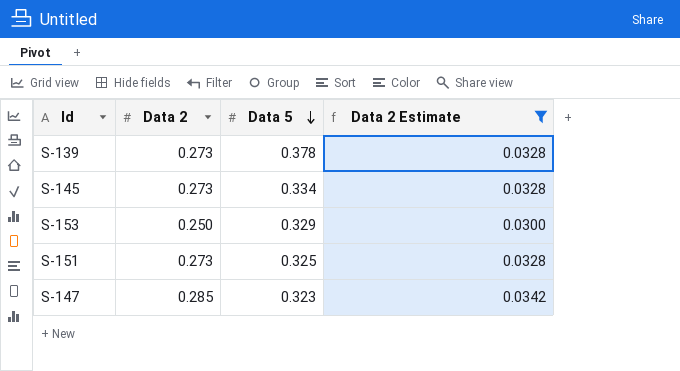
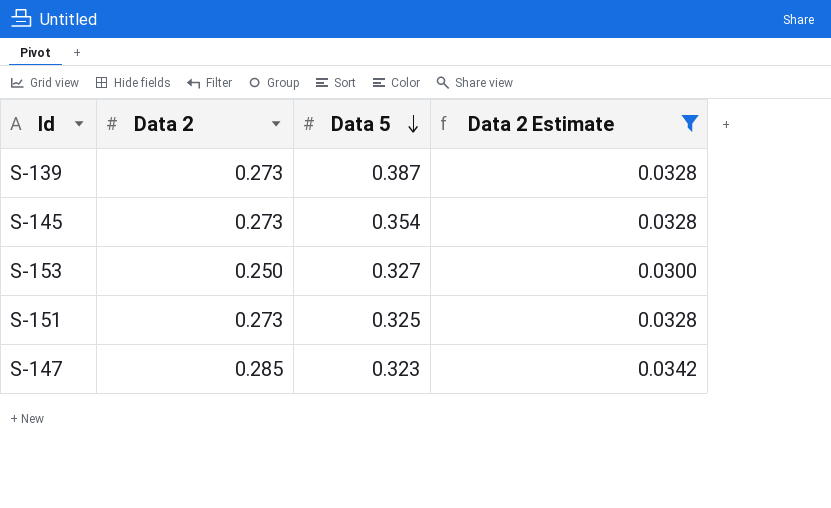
S-139 | Data 5: 0.378 -> 0.387
S-145 | Data 5: 0.334 -> 0.354
S-153 | Data 5: 0.329 -> 0.327

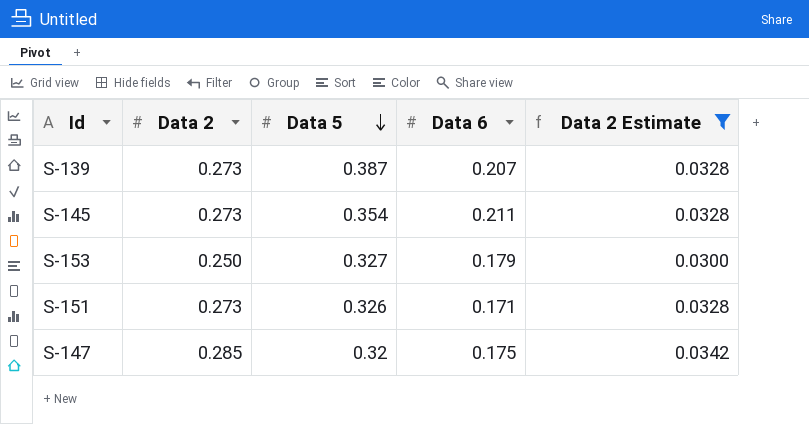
column Data 6 | position: none -> 4
S-151 | Data 5: 0.325 -> 0.326
S-147 | Data 5: 0.323 -> 0.32

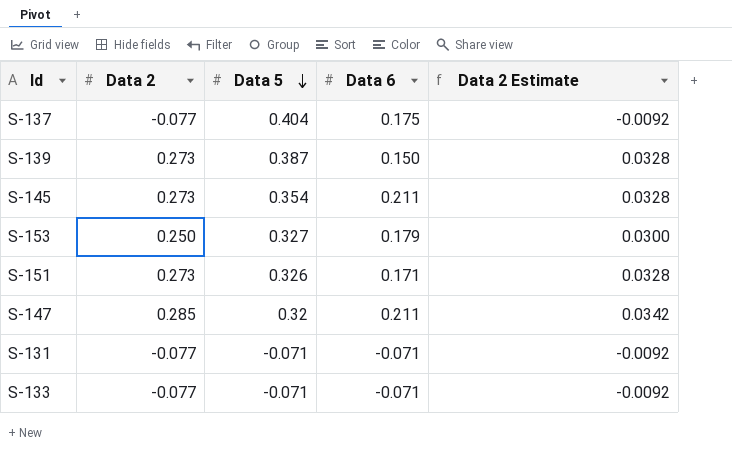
filter: Data 2 Estimate != -0.0092 -> none
S-139 | Data 6: 0.207 -> 0.150
S-147 | Data 6: 0.175 -> 0.211

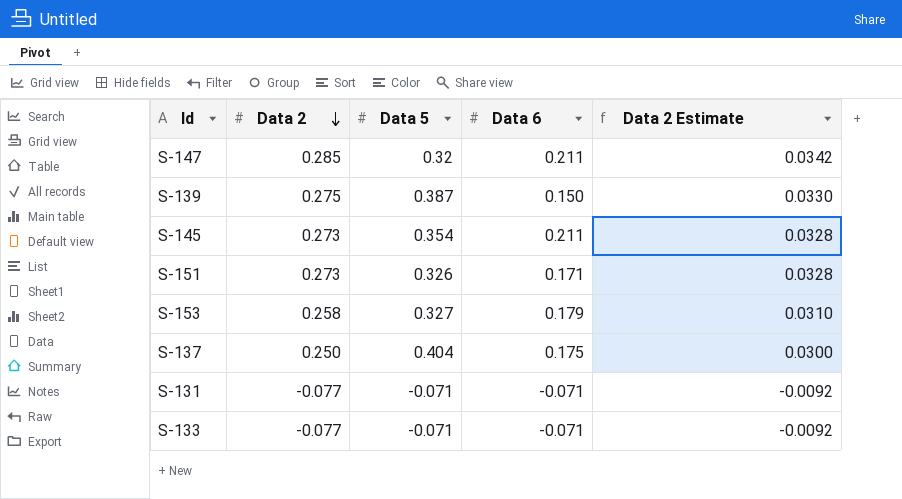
row order: Data 5 descending -> Data 2 descending
S-139 | Data 2: 0.273 -> 0.275
S-139 | Data 2 Estimate: 0.0328 -> 0.0330
S-153 | Data 2: 0.250 -> 0.258
S-153 | Data 2 Estimate: 0.0300 -> 0.0310
S-137 | Data 2: -0.077 -> 0.250
S-137 | Data 2 Estimate: -0.0092 -> 0.0300

